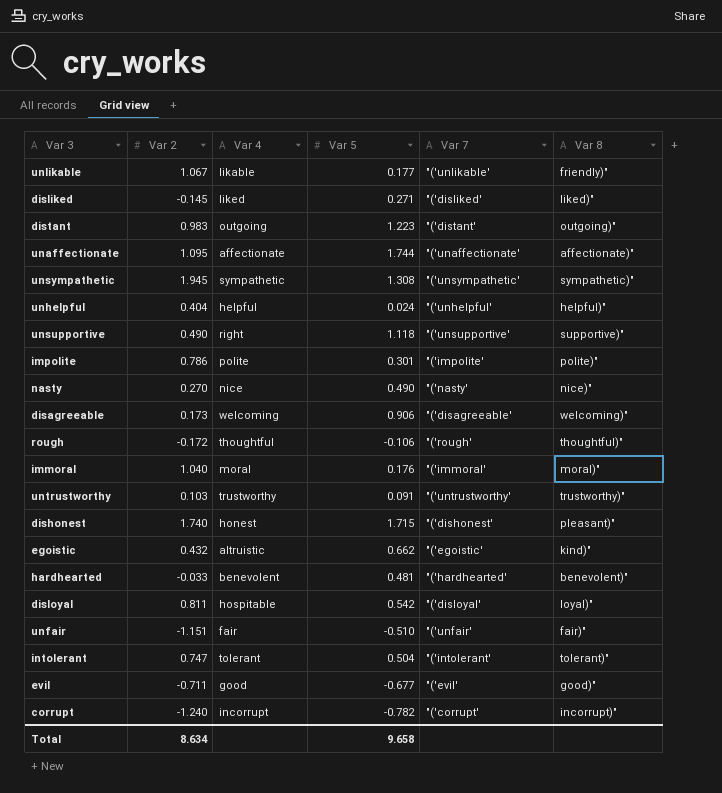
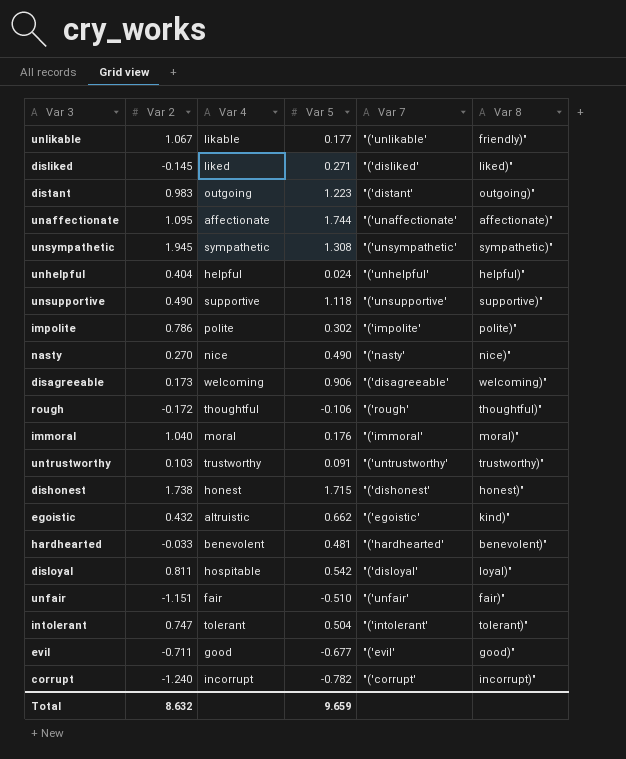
unsupportive | Var 4: right -> supportive
impolite | Var 5: 0.301 -> 0.302
dishonest | Var 2: 1.740 -> 1.738
dishonest | Var 8: pleasant)" -> honest)"
Total | Var 2: 8.634 -> 8.632
Total | Var 5: 9.658 -> 9.659

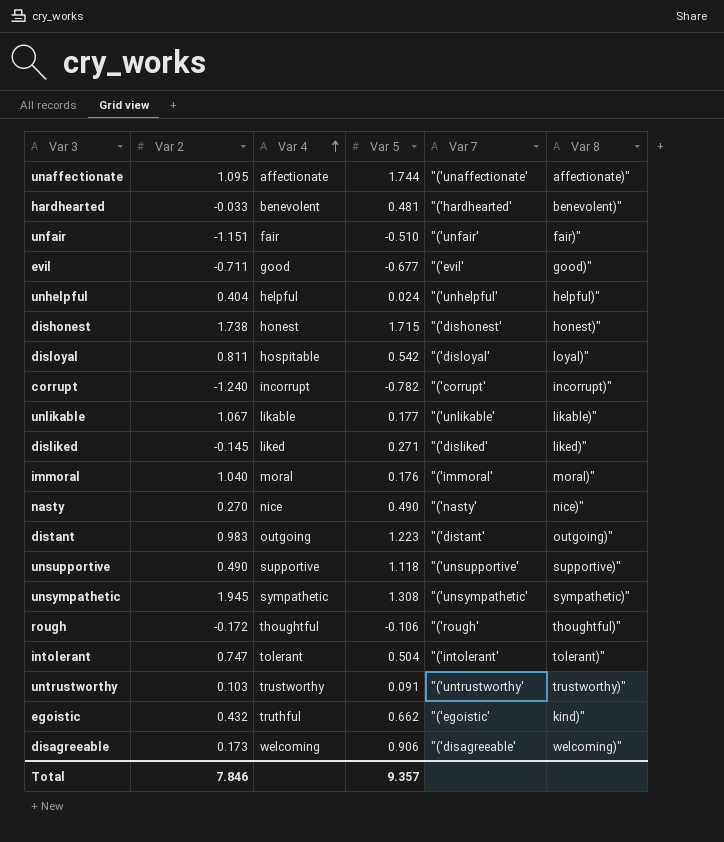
row order: none -> Var 4 ascending
row impolite: 0.786 | polite | 0.302 | "('impolite' | polite)" -> none
unlikable | Var 8: friendly)" -> likable)"
egoistic | Var 4: altruistic -> truthful
Total | Var 2: 8.632 -> 7.846
Total | Var 5: 9.659 -> 9.357

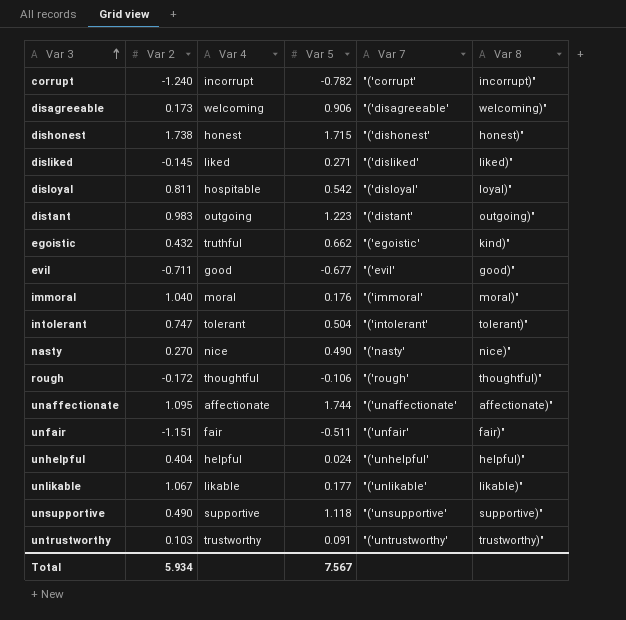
row order: Var 4 ascending -> Var 3 ascending
row hardhearted: -0.033 | benevolent | 0.481 | "('hardhearted' | benevolent)" -> none
row unsympathetic: 1.945 | sympathetic | 1.308 | "('unsympathetic' | sympathetic)" -> none
unfair | Var 5: -0.510 -> -0.511
Total | Var 2: 7.846 -> 5.934
Total | Var 5: 9.357 -> 7.567

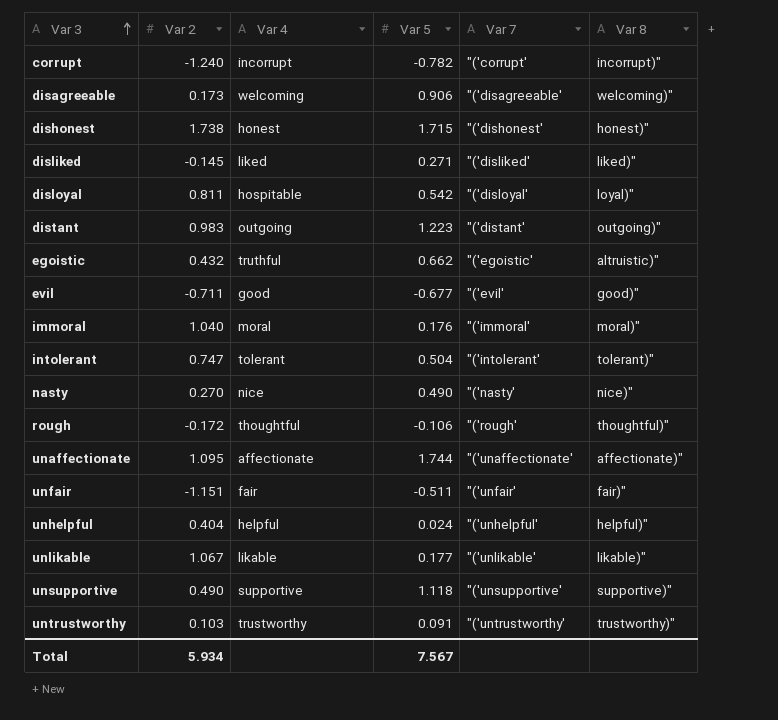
egoistic | Var 8: kind)" -> altruistic)"

